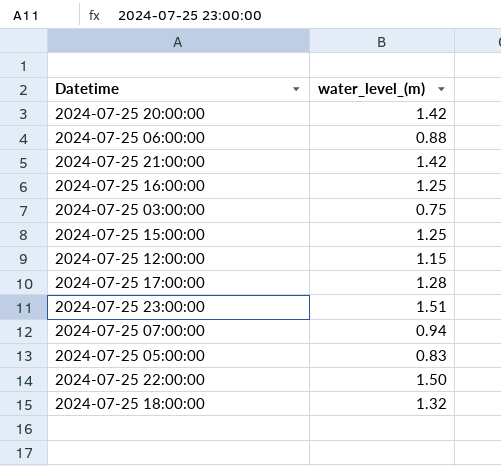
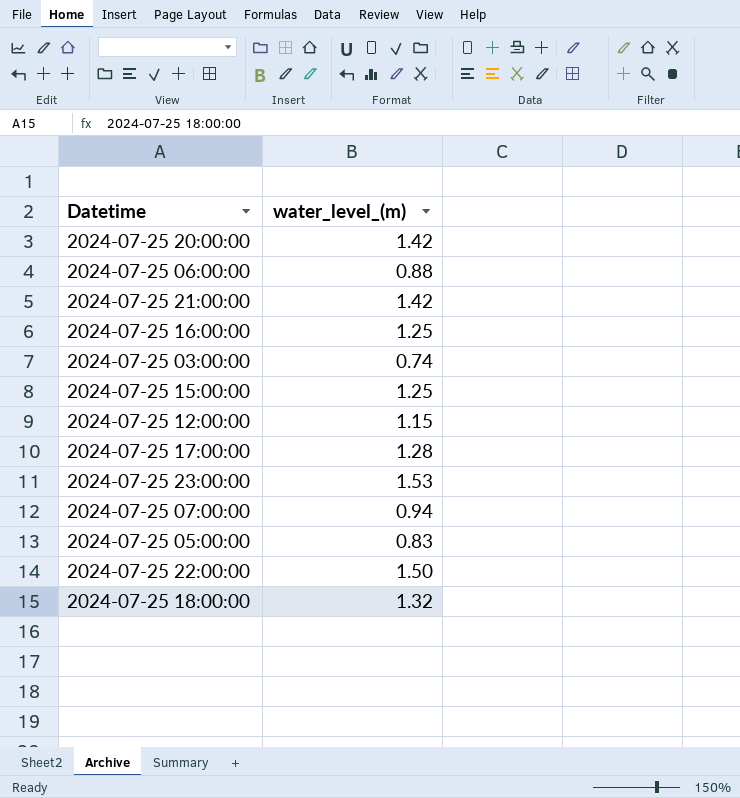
2024-07-25 03:00:00 | water_level_(m): 0.75 -> 0.74
2024-07-25 23:00:00 | water_level_(m): 1.51 -> 1.53

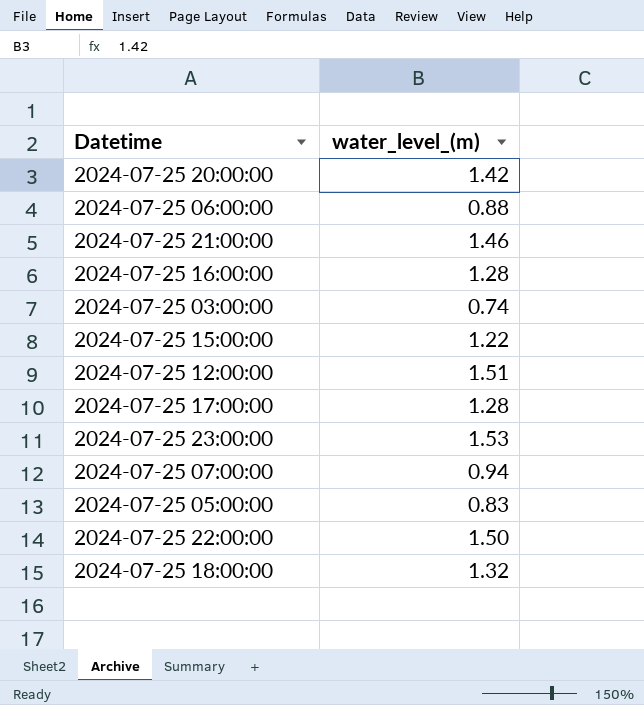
2024-07-25 21:00:00 | water_level_(m): 1.42 -> 1.46
2024-07-25 16:00:00 | water_level_(m): 1.25 -> 1.28
2024-07-25 15:00:00 | water_level_(m): 1.25 -> 1.22
2024-07-25 12:00:00 | water_level_(m): 1.15 -> 1.51

